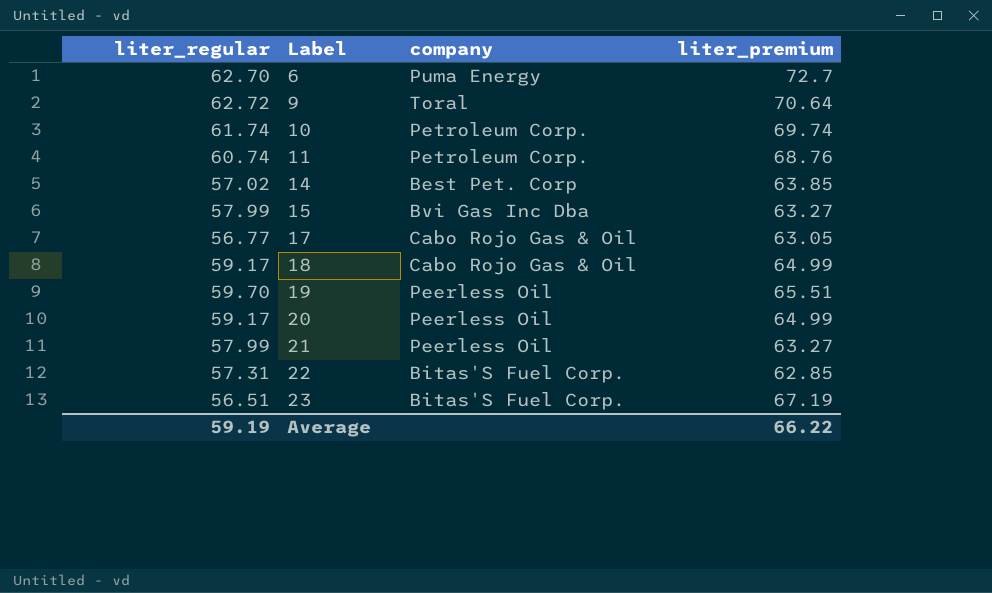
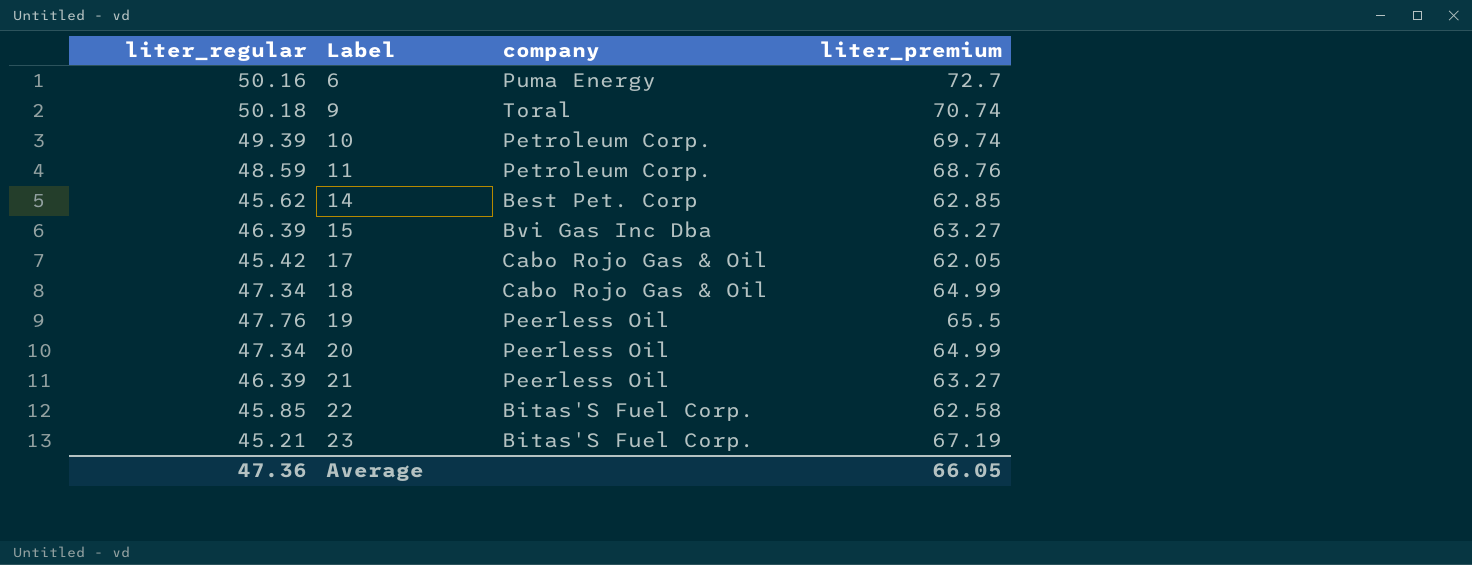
6 | liter_regular: 62.70 -> 50.16
9 | liter_regular: 62.72 -> 50.18
9 | liter_premium: 70.64 -> 70.74
10 | liter_regular: 61.74 -> 49.39
11 | liter_regular: 60.74 -> 48.59
14 | liter_regular: 57.02 -> 45.62
14 | liter_premium: 63.85 -> 62.85
15 | liter_regular: 57.99 -> 46.39
17 | liter_regular: 56.77 -> 45.42
17 | liter_premium: 63.05 -> 62.05
18 | liter_regular: 59.17 -> 47.34
19 | liter_regular: 59.70 -> 47.76
19 | liter_premium: 65.51 -> 65.5
20 | liter_regular: 59.17 -> 47.34
21 | liter_regular: 57.99 -> 46.39
22 | liter_regular: 57.31 -> 45.85
22 | liter_premium: 62.85 -> 62.58
23 | liter_regular: 56.51 -> 45.21
Average | liter_regular: 59.19 -> 47.36
Average | liter_premium: 66.22 -> 66.05

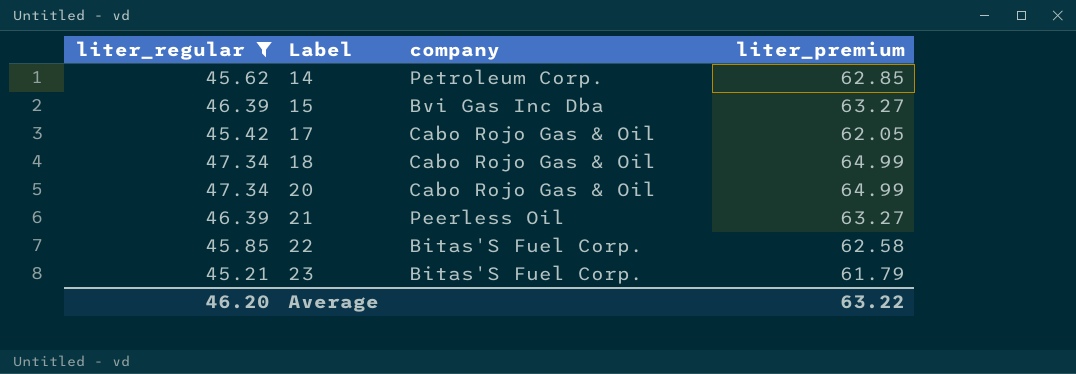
filter: none -> liter_regular <= 47.34
14 | company: Best Pet. Corp -> Petroleum Corp.
20 | company: Peerless Oil -> Cabo Rojo Gas & Oil
23 | liter_premium: 67.19 -> 61.79
Average | liter_regular: 47.36 -> 46.20
Average | liter_premium: 66.05 -> 63.22

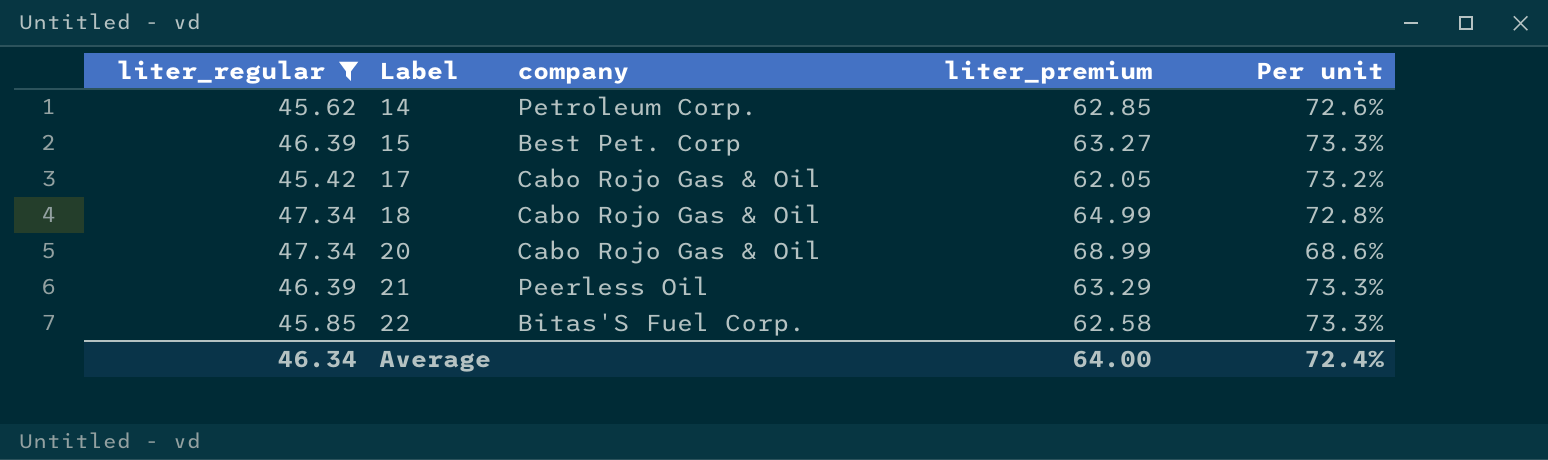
column Per unit | formula: none -> [liter_regular] / [liter_premium]
row 23: 45.21 | Bitas'S Fuel Corp. | 61.79 -> none
15 | company: Bvi Gas Inc Dba -> Best Pet. Corp
20 | liter_premium: 64.99 -> 68.99
21 | liter_premium: 63.27 -> 63.29
Average | liter_regular: 46.20 -> 46.34
Average | liter_premium: 63.22 -> 64.00

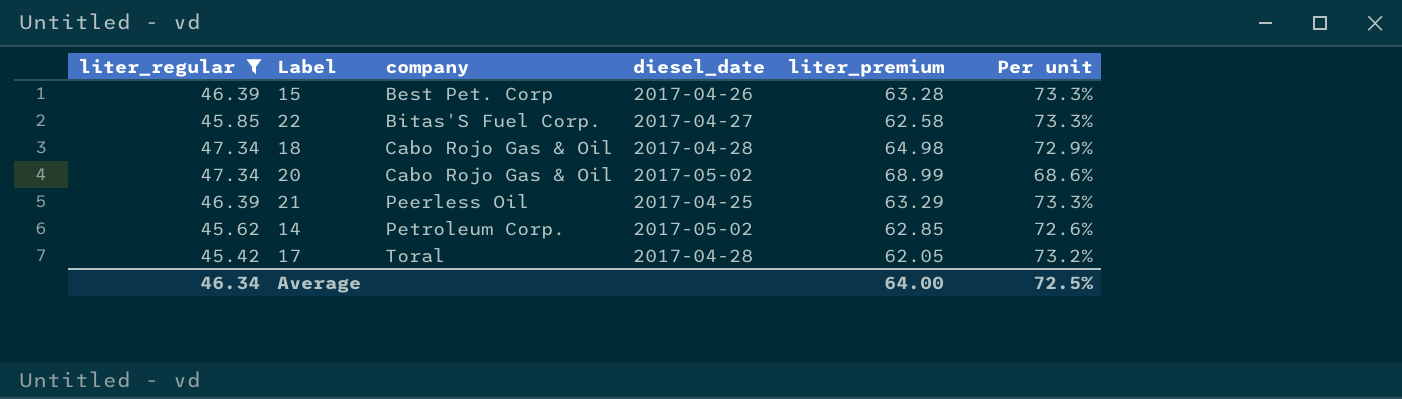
row order: Label ascending -> company ascending
column diesel_date | position: none -> 4
15 | liter_premium: 63.27 -> 63.28
18 | liter_premium: 64.99 -> 64.98
18 | Per unit: 72.8% -> 72.9%
17 | company: Cabo Rojo Gas & Oil -> Toral
Average | Per unit: 72.4% -> 72.5%

